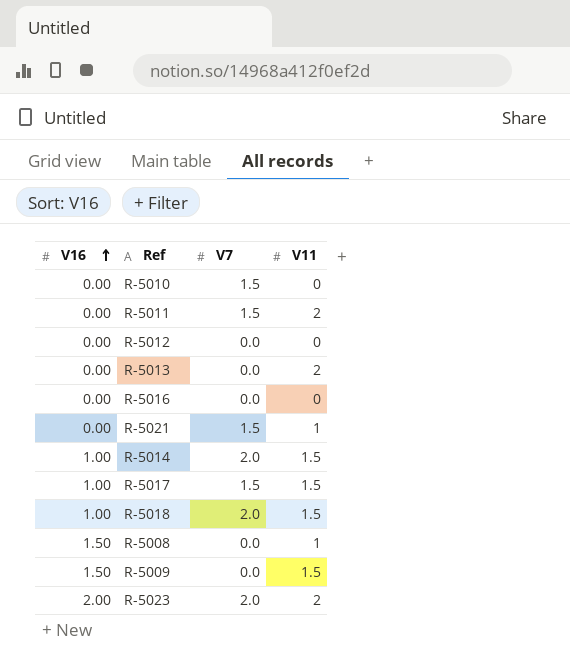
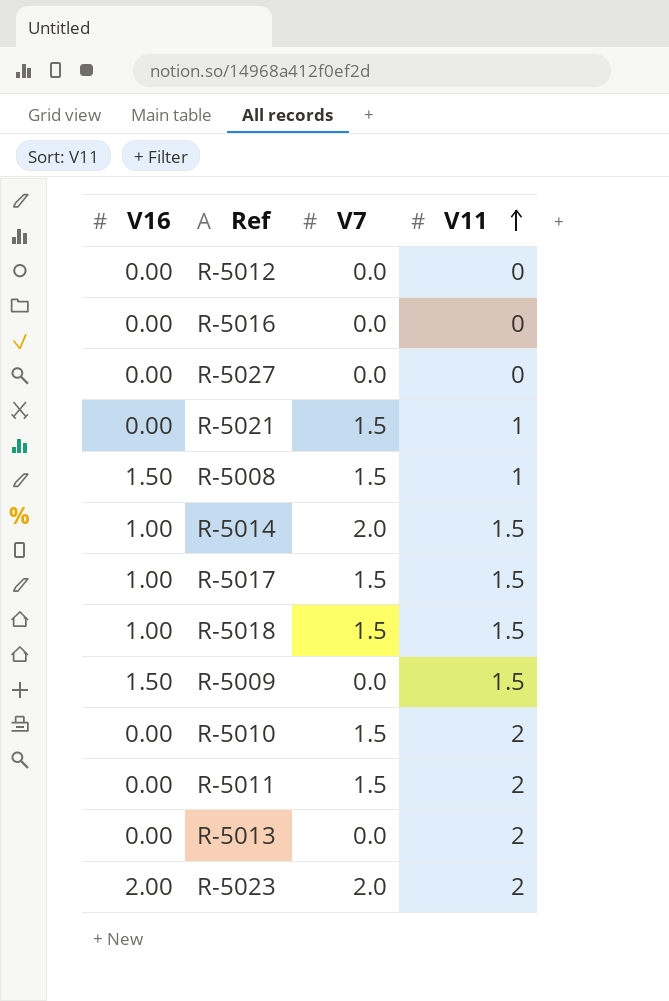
row order: V16 ascending -> V11 ascending
row R-5027: none -> 0.00 | 0.0 | 0
R-5008 | V7: 0.0 -> 1.5
R-5018 | V7: 2.0 -> 1.5
R-5010 | V11: 0 -> 2

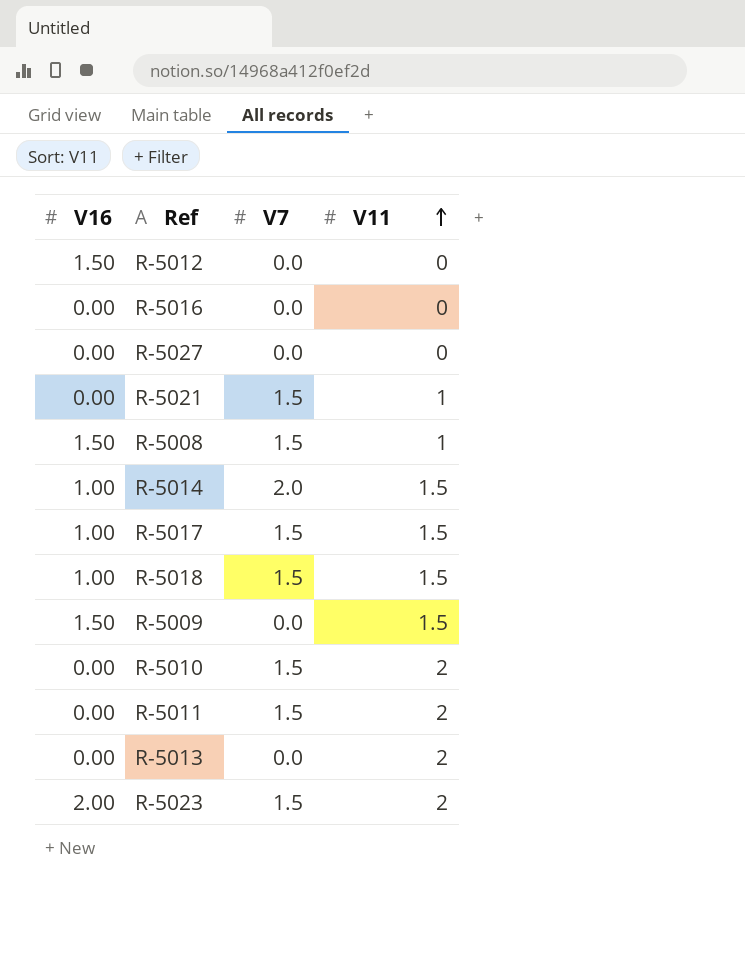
R-5012 | V16: 0.00 -> 1.50
R-5023 | V7: 2.0 -> 1.5

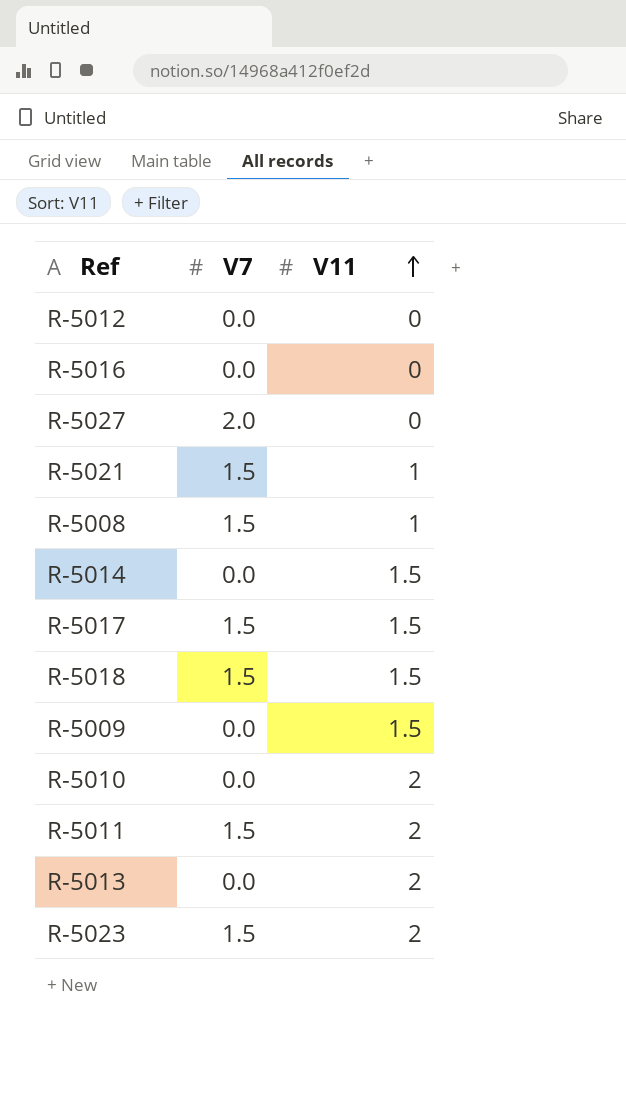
column V16 | position: 1 -> none
R-5027 | V7: 0.0 -> 2.0
R-5014 | V7: 2.0 -> 0.0
R-5010 | V7: 1.5 -> 0.0

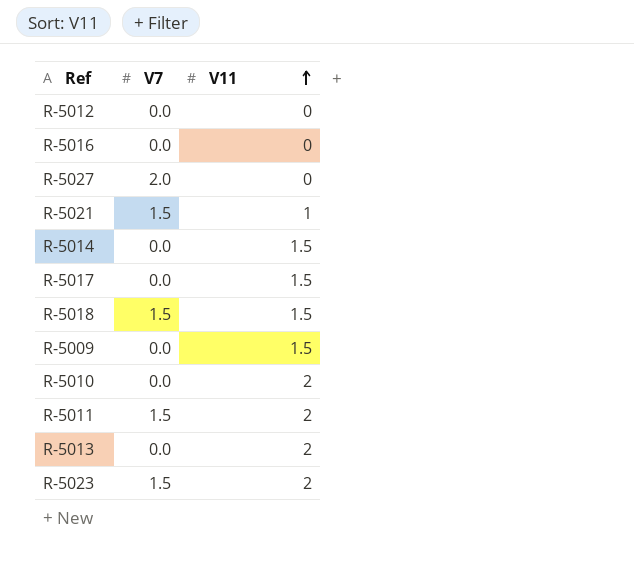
row R-5008: 1.5 | 1 -> none
R-5017 | V7: 1.5 -> 0.0

